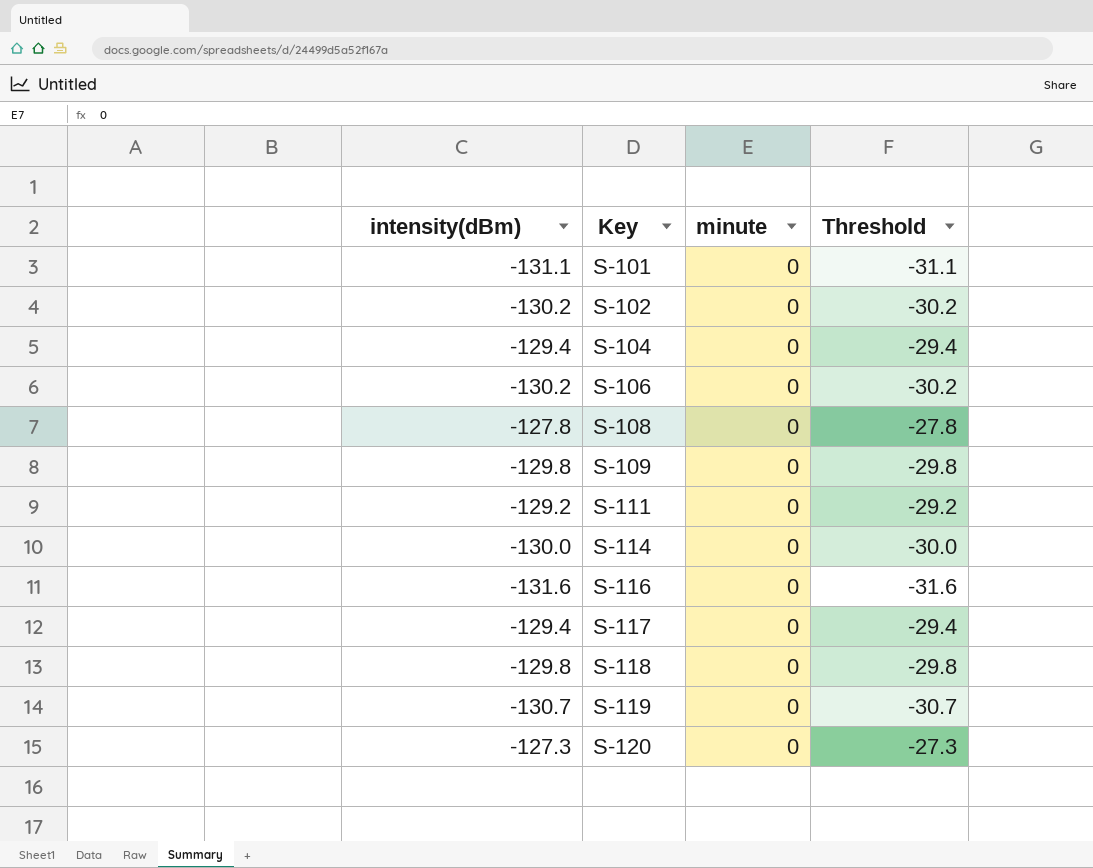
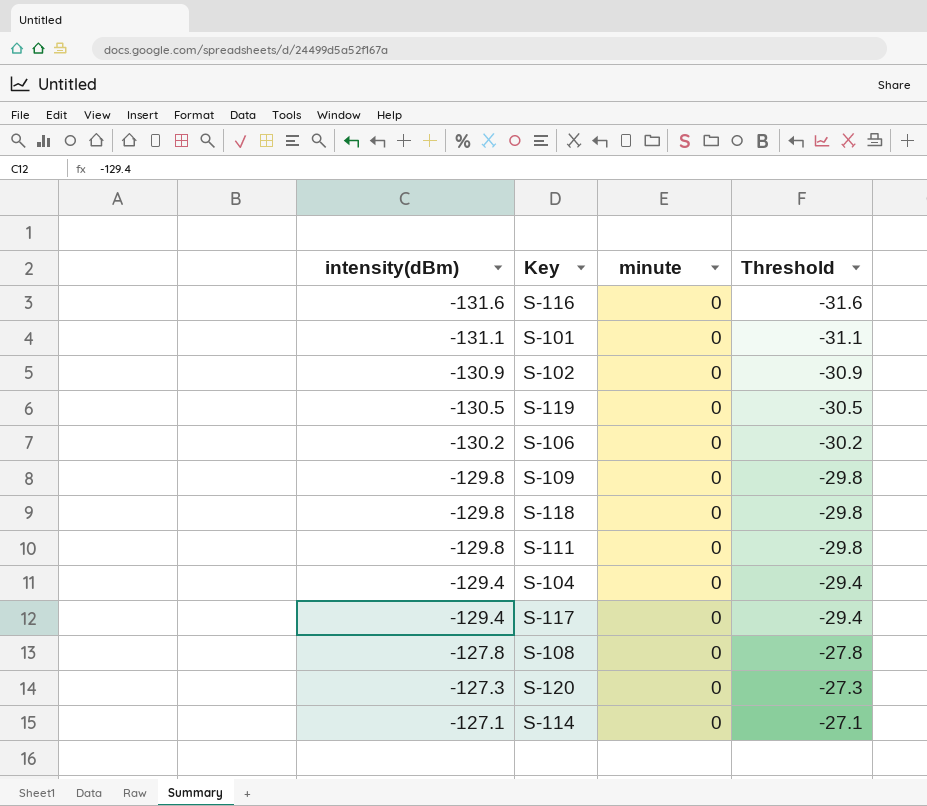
row order: Key ascending -> intensity(dBm) ascending
S-102 | intensity(dBm): -130.2 -> -130.9
S-102 | Threshold: -30.2 -> -30.9
S-119 | intensity(dBm): -130.7 -> -130.5
S-119 | Threshold: -30.7 -> -30.5
S-111 | intensity(dBm): -129.2 -> -129.8
S-111 | Threshold: -29.2 -> -29.8
S-114 | intensity(dBm): -130.0 -> -127.1
S-114 | Threshold: -30.0 -> -27.1

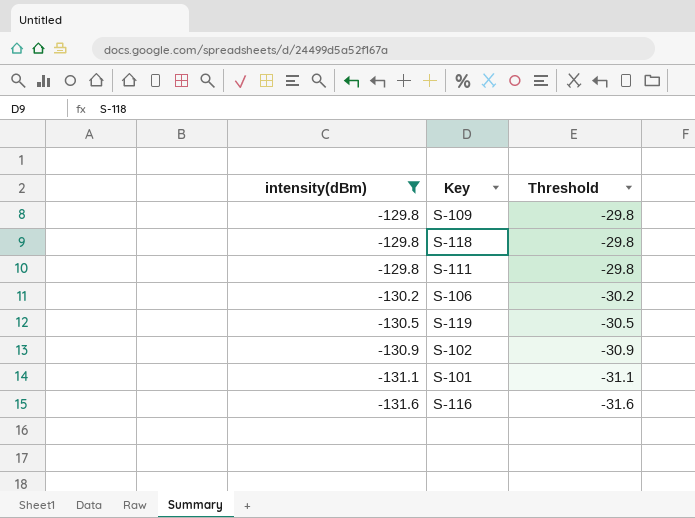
filter: none -> intensity(dBm) <= -129.8
row order: intensity(dBm) ascending -> intensity(dBm) descending
column minute | position: 3 -> none

